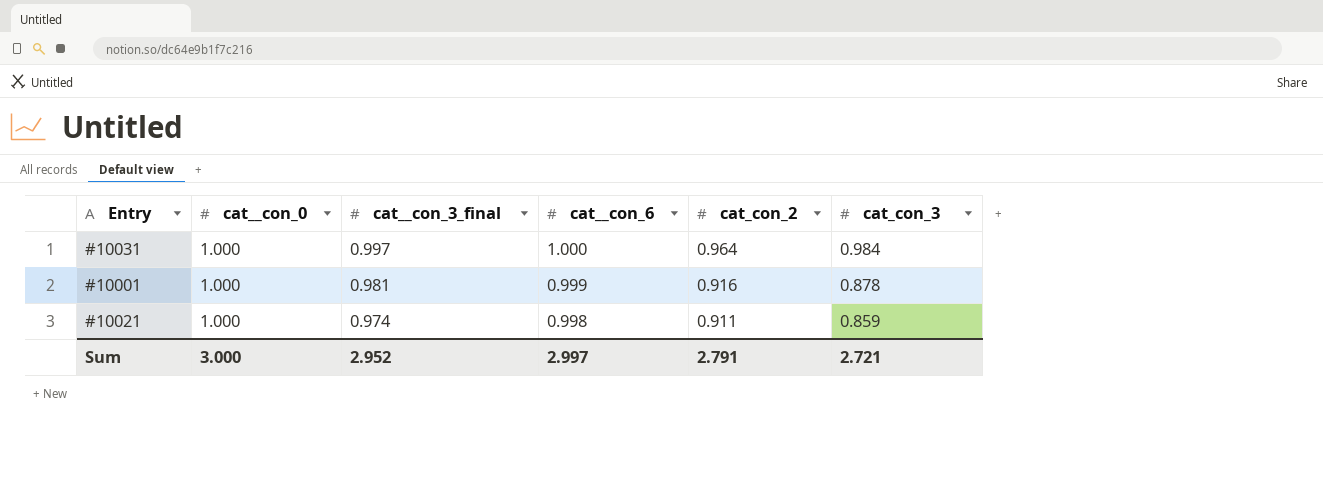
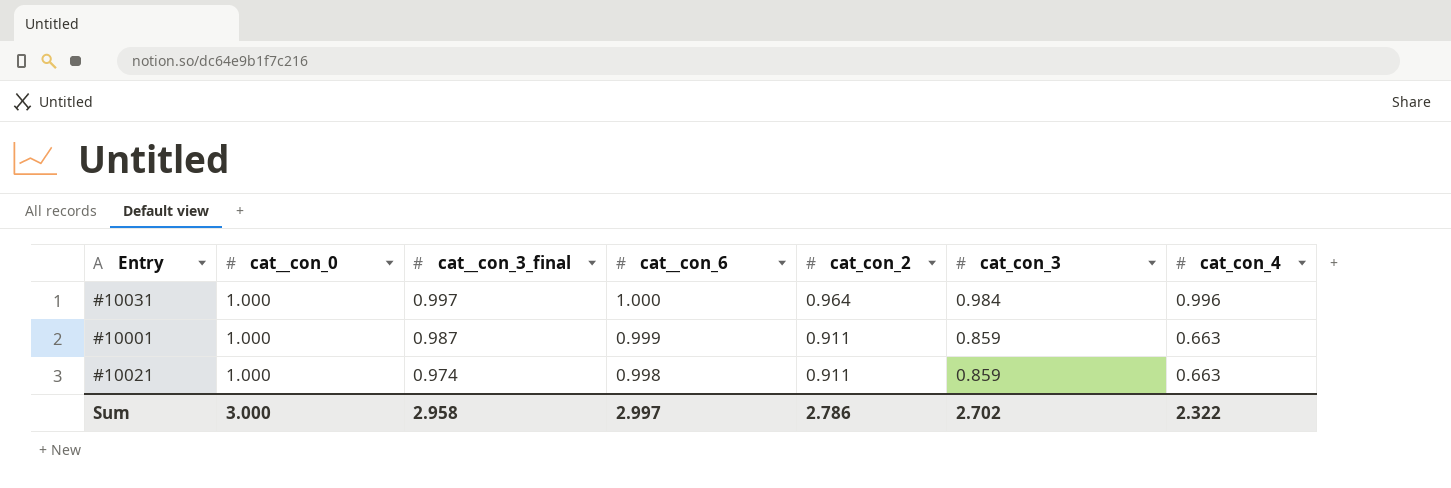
column cat_con_4 | position: none -> 7
#10001 | cat__con_3_final: 0.981 -> 0.987
#10001 | cat_con_2: 0.916 -> 0.911
#10001 | cat_con_3: 0.878 -> 0.859
Sum | cat__con_3_final: 2.952 -> 2.958
Sum | cat_con_2: 2.791 -> 2.786
Sum | cat_con_3: 2.721 -> 2.702

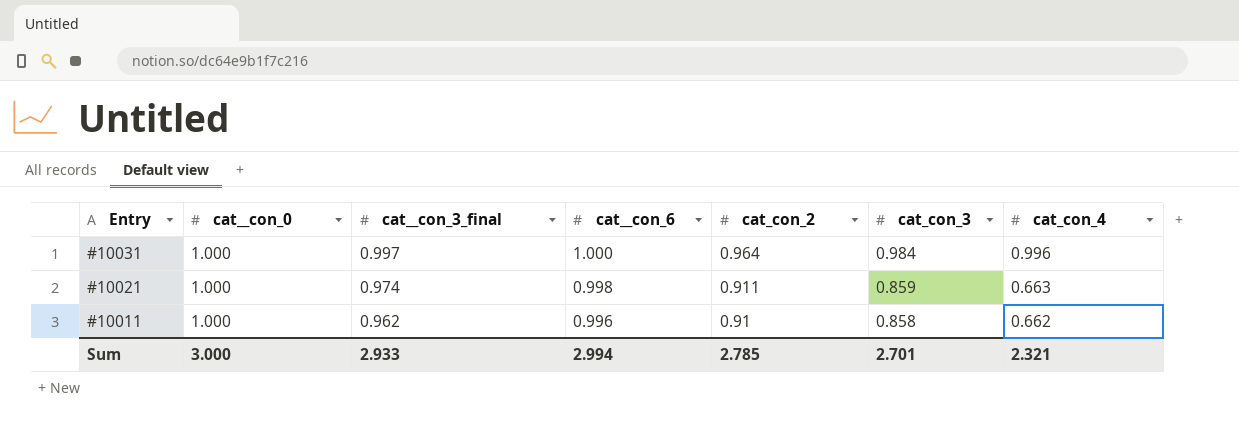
row #10001: 1.000 | 0.987 | 0.999 | 0.911 | 0.859 | 0.663 -> none
row #10011: none -> 1.000 | 0.962 | 0.996 | 0.91 | 0.858 | 0.662
Sum | cat__con_3_final: 2.958 -> 2.933
Sum | cat__con_6: 2.997 -> 2.994
Sum | cat_con_2: 2.786 -> 2.785
Sum | cat_con_3: 2.702 -> 2.701
Sum | cat_con_4: 2.322 -> 2.321

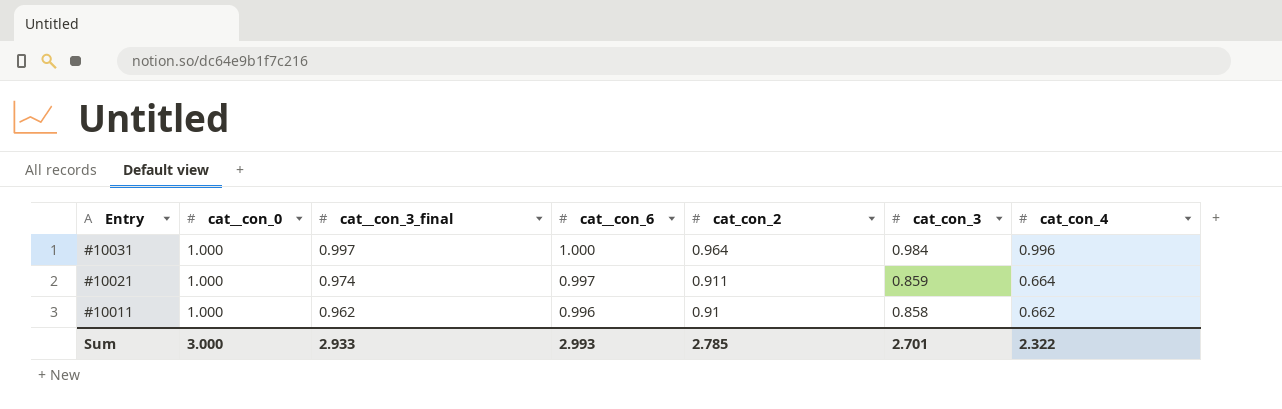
#10021 | cat__con_6: 0.998 -> 0.997
#10021 | cat_con_4: 0.663 -> 0.664
Sum | cat__con_6: 2.994 -> 2.993
Sum | cat_con_4: 2.321 -> 2.322

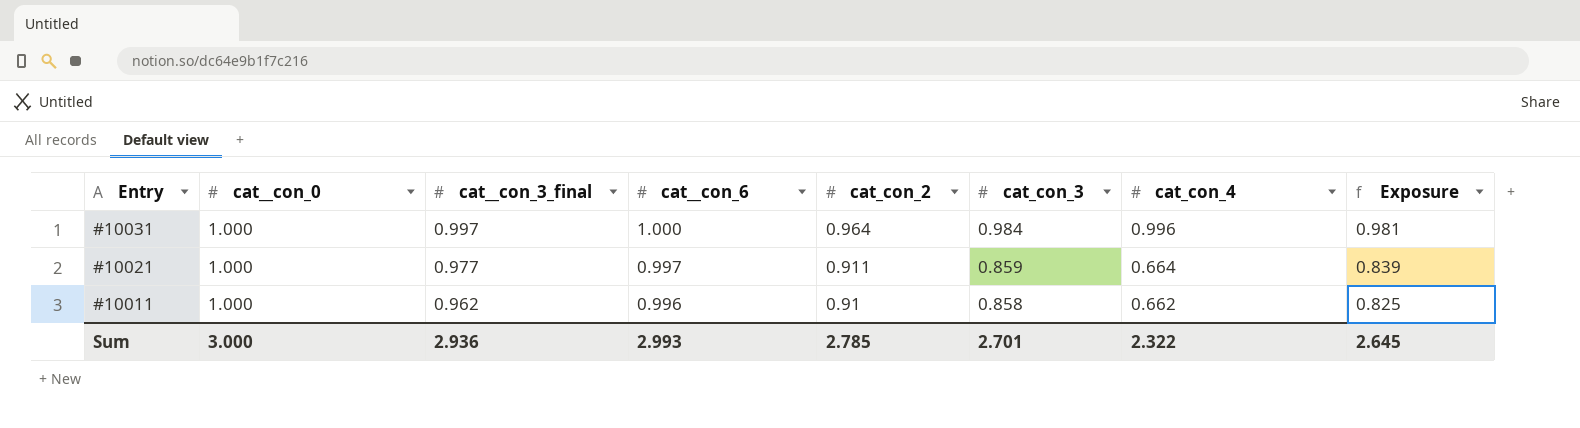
column Exposure | formula: none -> [cat__con_3_final] * [cat_con_3]
#10021 | cat__con_3_final: 0.974 -> 0.977
Sum | cat__con_3_final: 2.933 -> 2.936

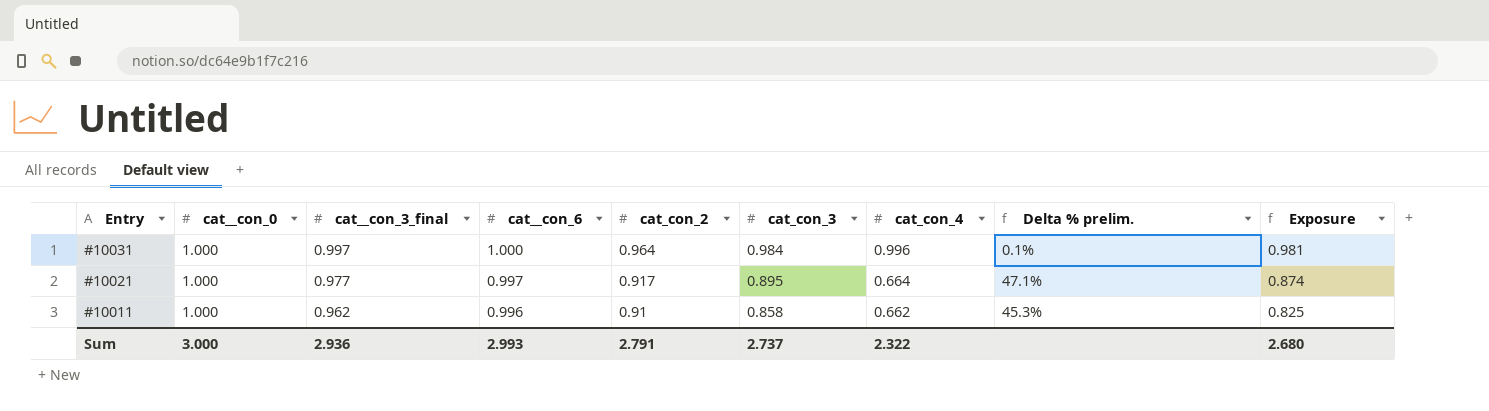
column Delta % prelim. | formula: none -> ([cat__con_3_final] - [cat_con_4]) / [cat_con_4]
#10021 | cat_con_2: 0.911 -> 0.917
#10021 | cat_con_3: 0.859 -> 0.895
#10021 | Exposure: 0.839 -> 0.874
Sum | cat_con_2: 2.785 -> 2.791
Sum | cat_con_3: 2.701 -> 2.737
Sum | Exposure: 2.645 -> 2.680

